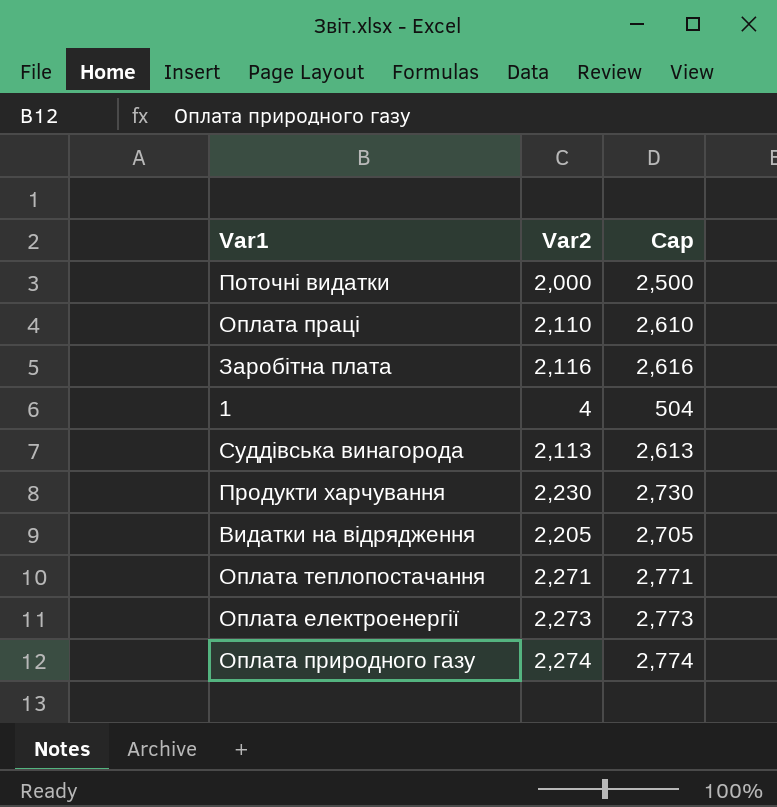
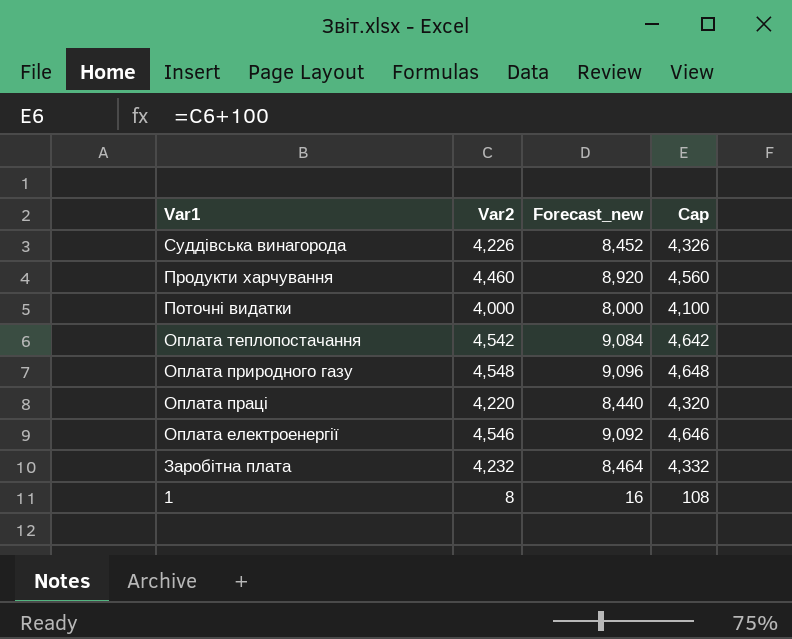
row order: none -> Var1 descending
column Forecast_new | formula: none -> [Var2] * 2
column Cap | formula: [Var2] + 500 -> [Var2] + 100
row Видатки на відрядження: 2,205 | 2,705 -> none
Суддівська винагорода | Var2: 2,113 -> 4,226
Продукти харчування | Var2: 2,230 -> 4,460
Поточні видатки | Var2: 2,000 -> 4,000
Оплата теплопостачання | Var2: 2,271 -> 4,542
Оплата природного газу | Var2: 2,274 -> 4,548
Оплата праці | Var2: 2,110 -> 4,220
Оплата електроенергії | Var2: 2,273 -> 4,546
Заробітна плата | Var2: 2,116 -> 4,232
1 | Var2: 4 -> 8

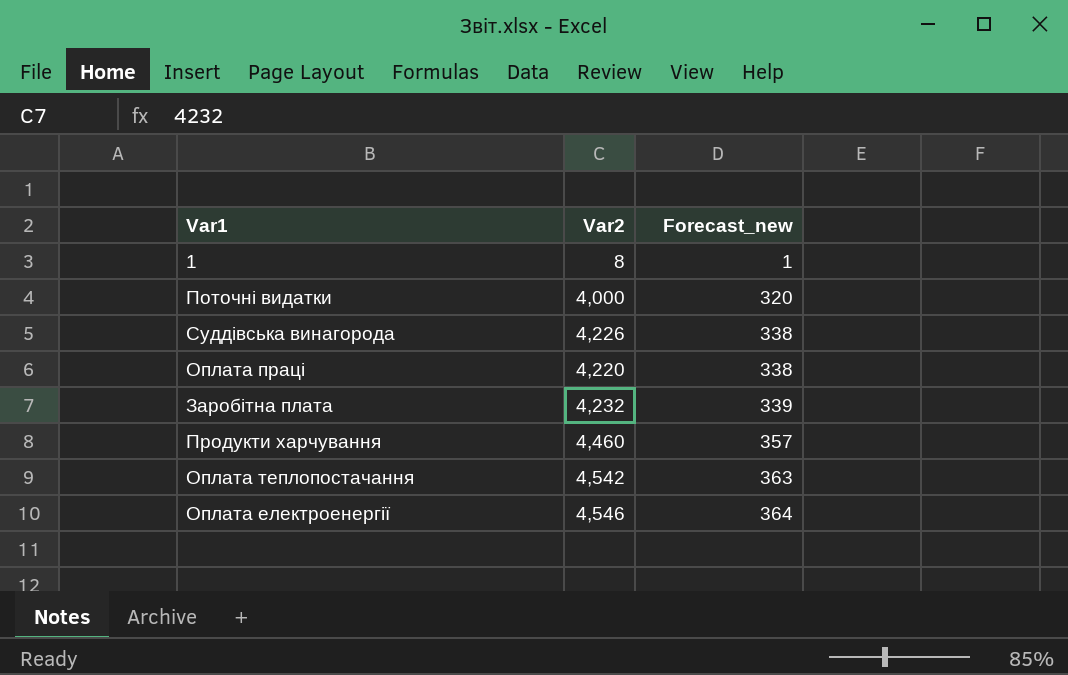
row order: Var1 descending -> Forecast_new ascending
column Cap | formula: [Var2] + 100 -> none
column Forecast_new | formula: [Var2] * 2 -> [Var2] * 0.08
row Оплата природного газу: 4,548 | 9,096 | 4,648 -> none

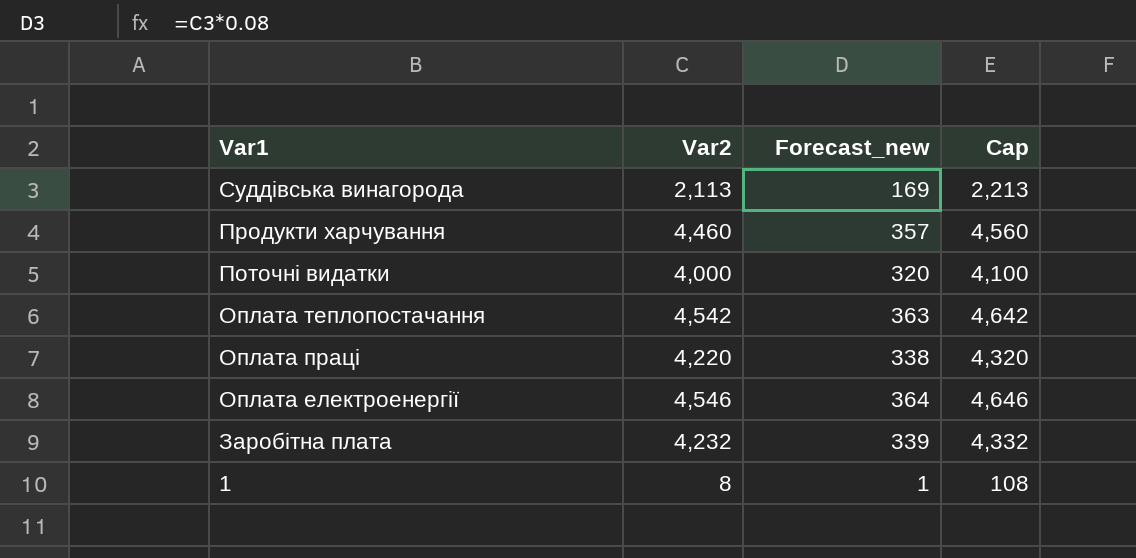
row order: Forecast_new ascending -> Var1 descending
column Cap | formula: none -> [Var2] + 100
Суддівська винагорода | Var2: 4,226 -> 2,113
Суддівська винагорода | Forecast_new: 338 -> 169

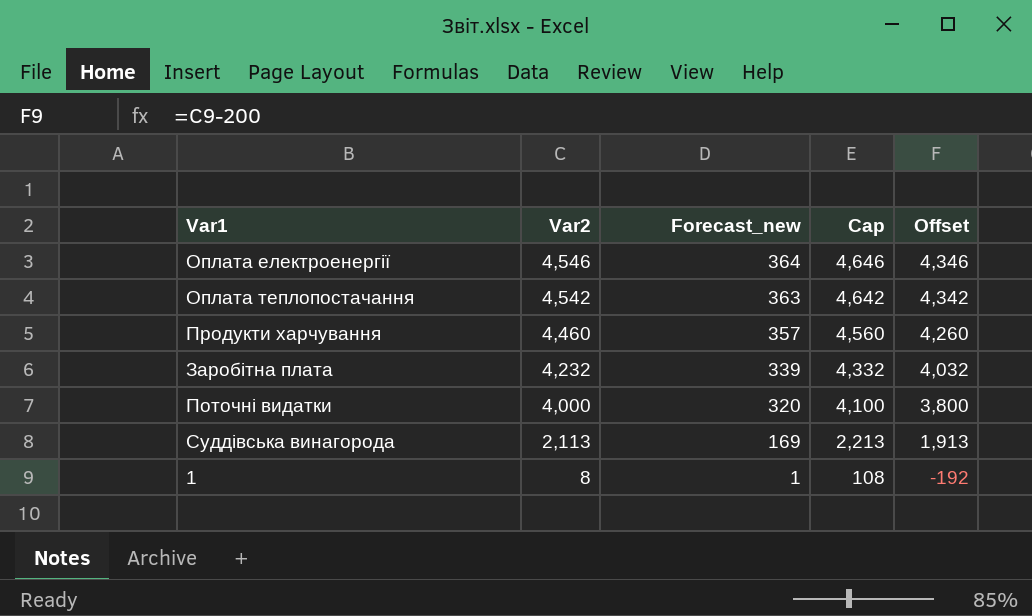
row order: Var1 descending -> Var2 descending
column Offset | formula: none -> [Var2] - 200
row Оплата праці: 4,220 | 338 | 4,320 -> none

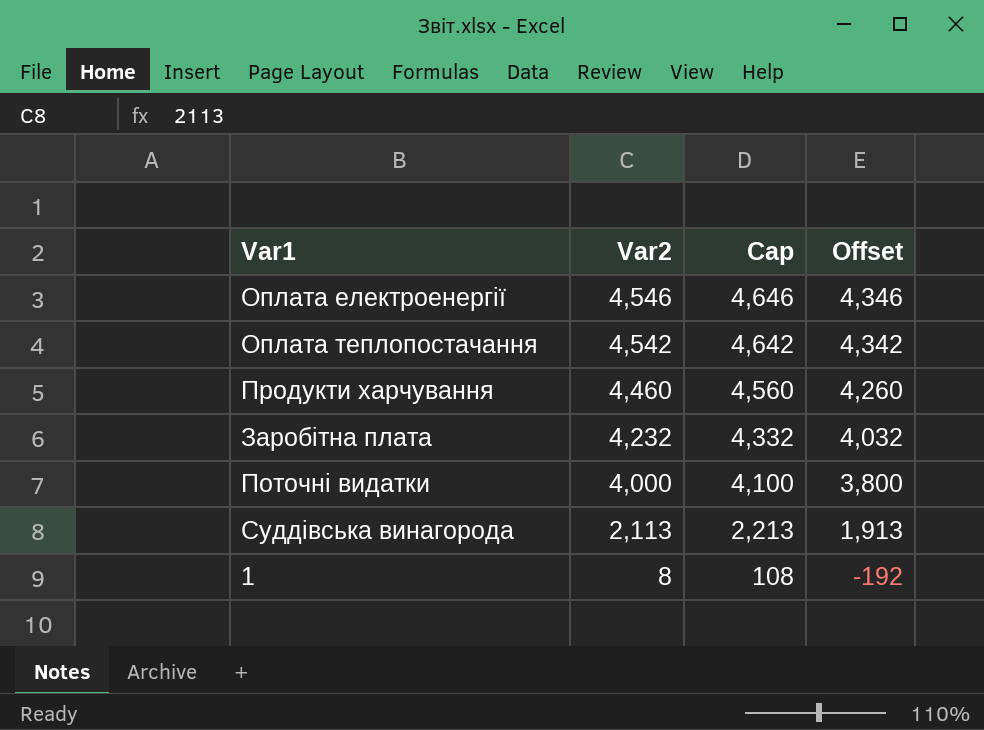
column Forecast_new | formula: [Var2] * 0.08 -> none

